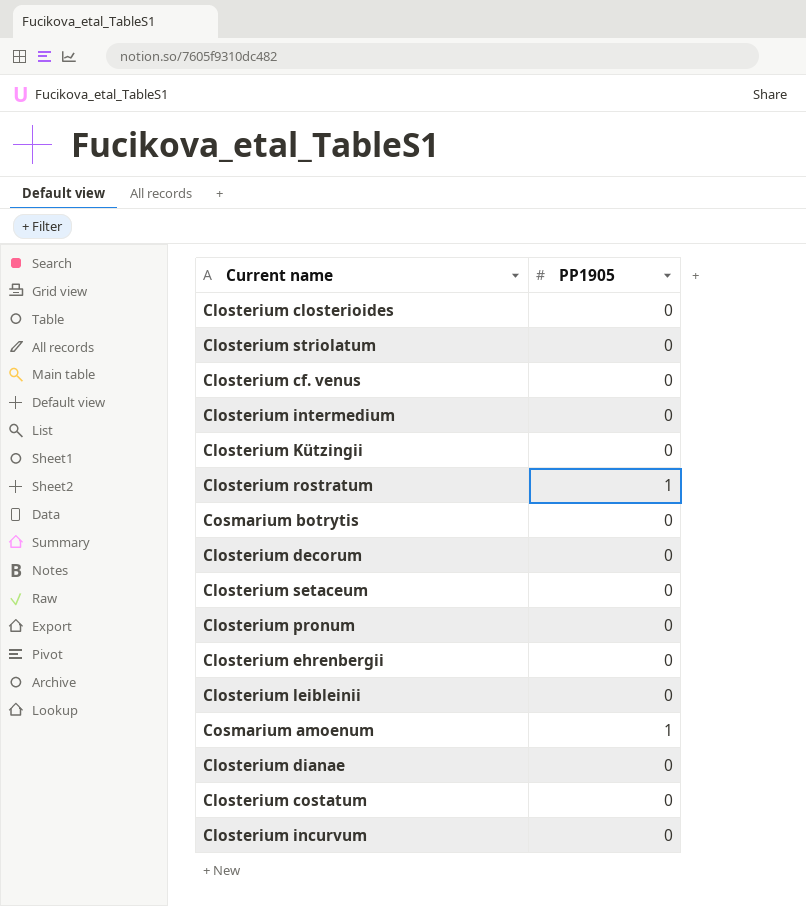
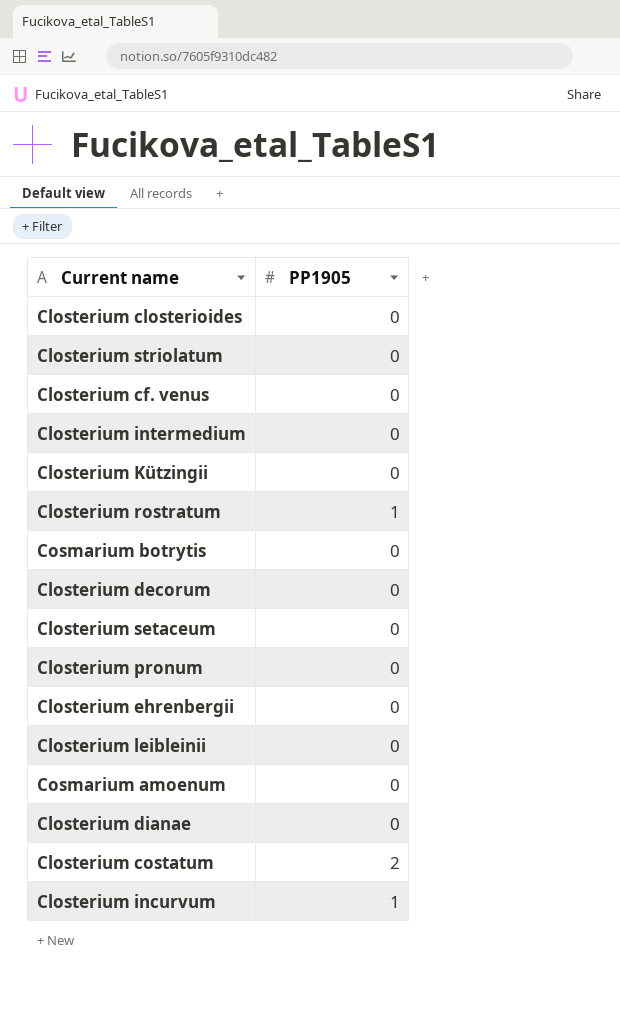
Cosmarium amoenum | PP1905: 1 -> 0
Closterium costatum | PP1905: 0 -> 2
Closterium incurvum | PP1905: 0 -> 1

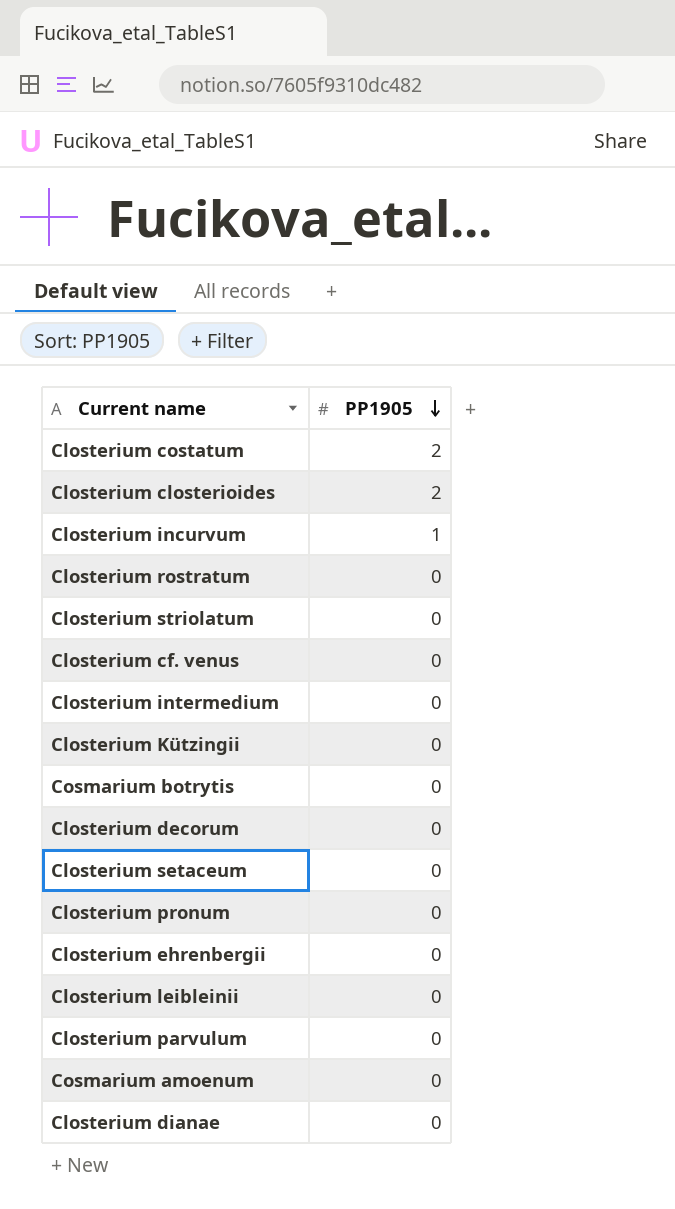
row order: none -> PP1905 descending
Closterium closterioides | PP1905: 0 -> 2
Closterium rostratum | PP1905: 1 -> 0
row Closterium parvulum: none -> 0

